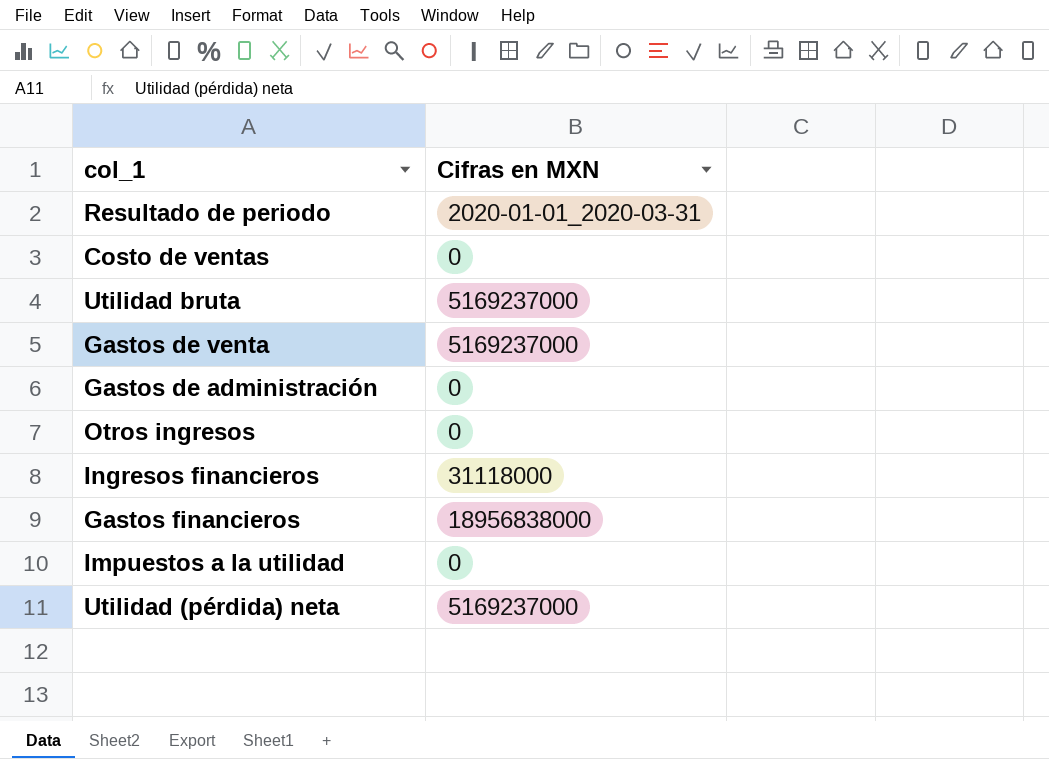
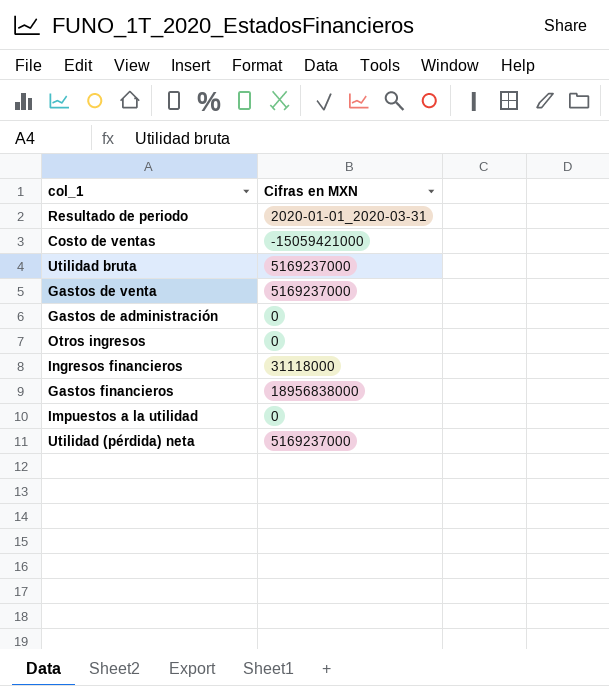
Costo de ventas | Cifras en MXN: 0 -> -15059421000

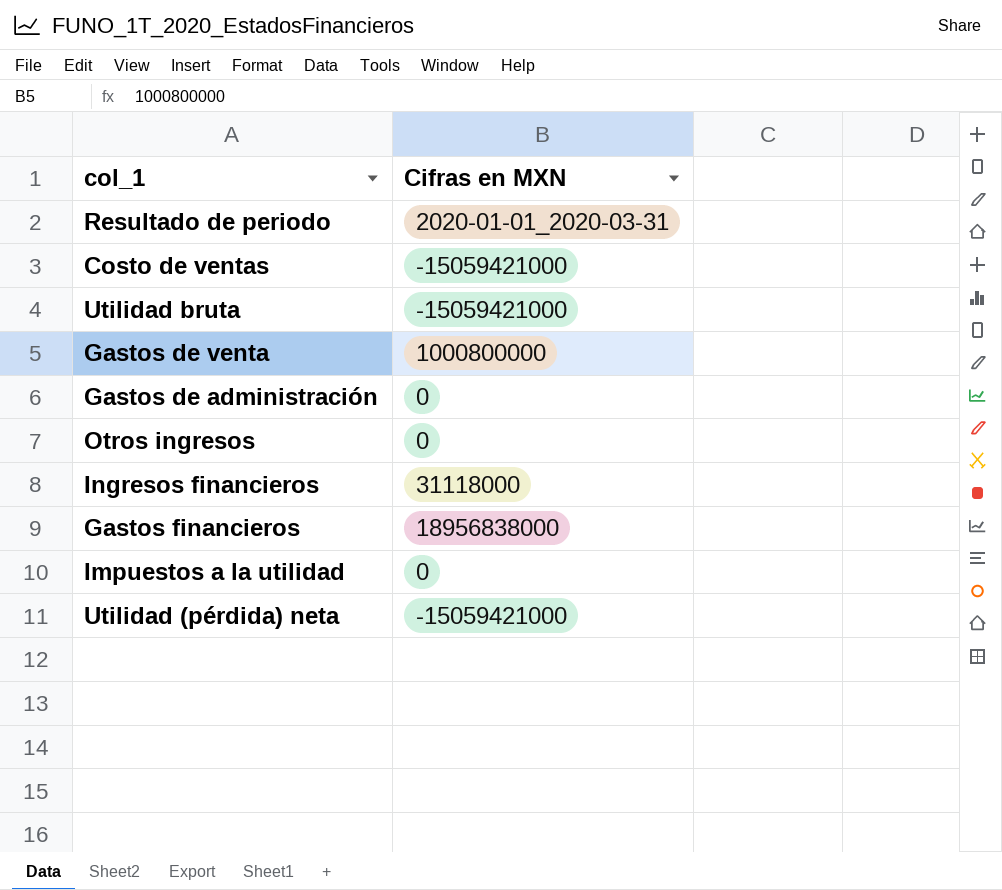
Utilidad bruta | Cifras en MXN: 5169237000 -> -15059421000
Gastos de venta | Cifras en MXN: 5169237000 -> 1000800000
Utilidad (pérdida) neta | Cifras en MXN: 5169237000 -> -15059421000

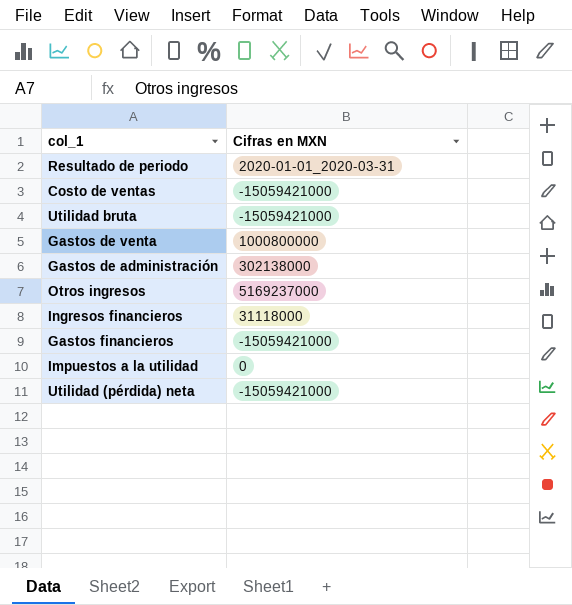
Gastos de administración | Cifras en MXN: 0 -> 302138000
Otros ingresos | Cifras en MXN: 0 -> 5169237000
Gastos financieros | Cifras en MXN: 18956838000 -> -15059421000

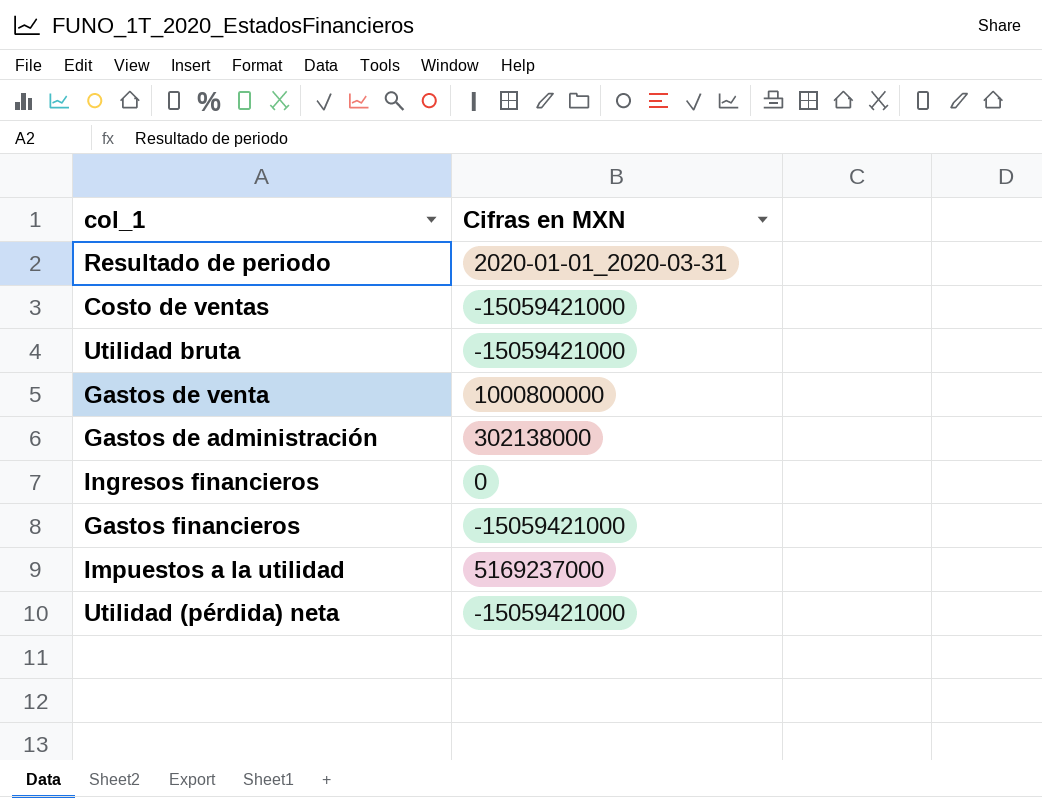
row Otros ingresos: 5169237000 -> none
Ingresos financieros | Cifras en MXN: 31118000 -> 0
Impuestos a la utilidad | Cifras en MXN: 0 -> 5169237000

